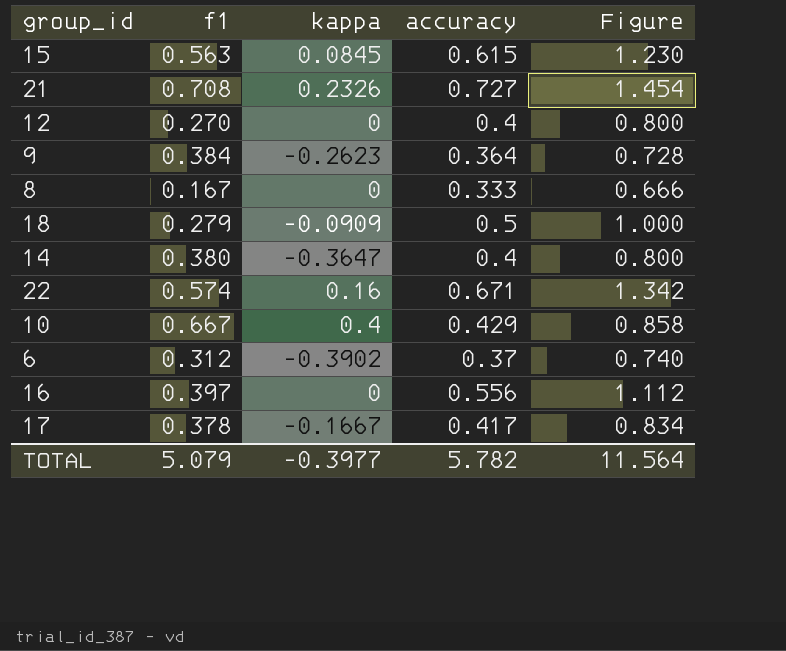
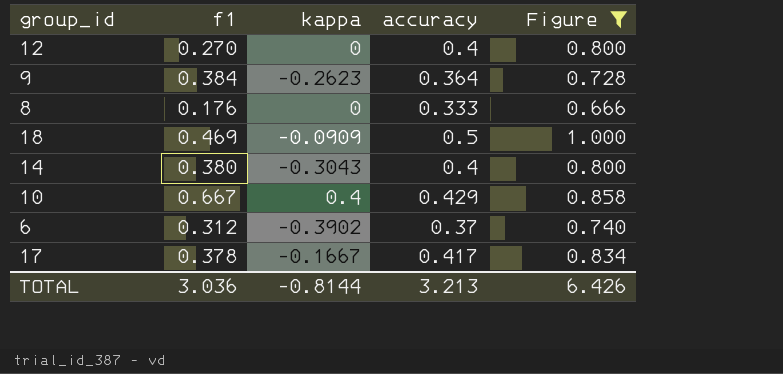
filter: none -> Figure <= 1.000
8 | f1: 0.167 -> 0.176
18 | f1: 0.279 -> 0.469
14 | kappa: -0.3647 -> -0.3043
TOTAL | f1: 5.079 -> 3.036
TOTAL | kappa: -0.3977 -> -0.8144
TOTAL | accuracy: 5.782 -> 3.213
TOTAL | Figure: 11.564 -> 6.426

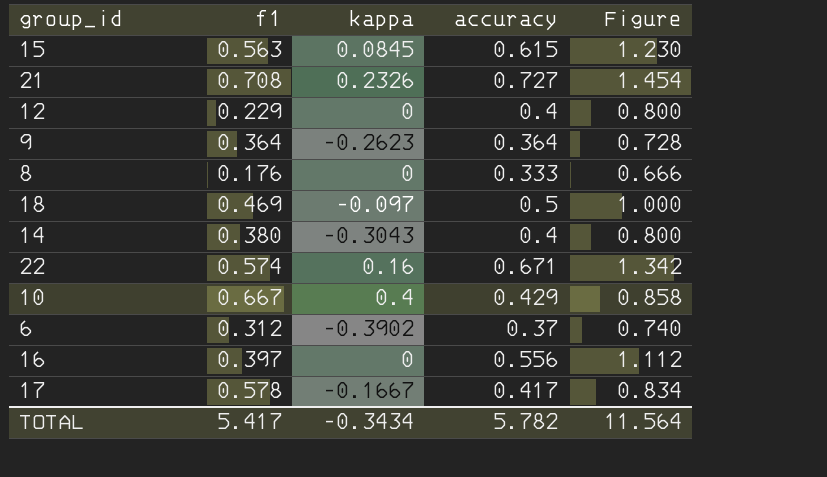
filter: Figure <= 1.000 -> none
12 | f1: 0.270 -> 0.229
9 | f1: 0.384 -> 0.364
18 | kappa: -0.0909 -> -0.097
17 | f1: 0.378 -> 0.578
TOTAL | f1: 3.036 -> 5.417
TOTAL | kappa: -0.8144 -> -0.3434
TOTAL | accuracy: 3.213 -> 5.782
TOTAL | Figure: 6.426 -> 11.564

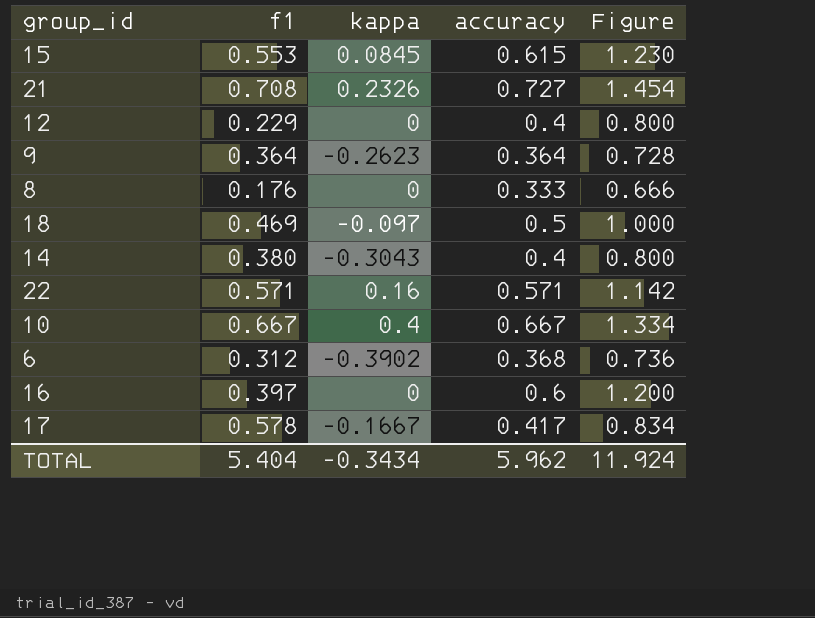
15 | f1: 0.563 -> 0.553
22 | f1: 0.574 -> 0.571
22 | accuracy: 0.671 -> 0.571
22 | Figure: 1.342 -> 1.142
10 | accuracy: 0.429 -> 0.667
10 | Figure: 0.858 -> 1.334
6 | accuracy: 0.37 -> 0.368
6 | Figure: 0.740 -> 0.736
16 | accuracy: 0.556 -> 0.6
16 | Figure: 1.112 -> 1.200
TOTAL | f1: 5.417 -> 5.404
TOTAL | accuracy: 5.782 -> 5.962
TOTAL | Figure: 11.564 -> 11.924

